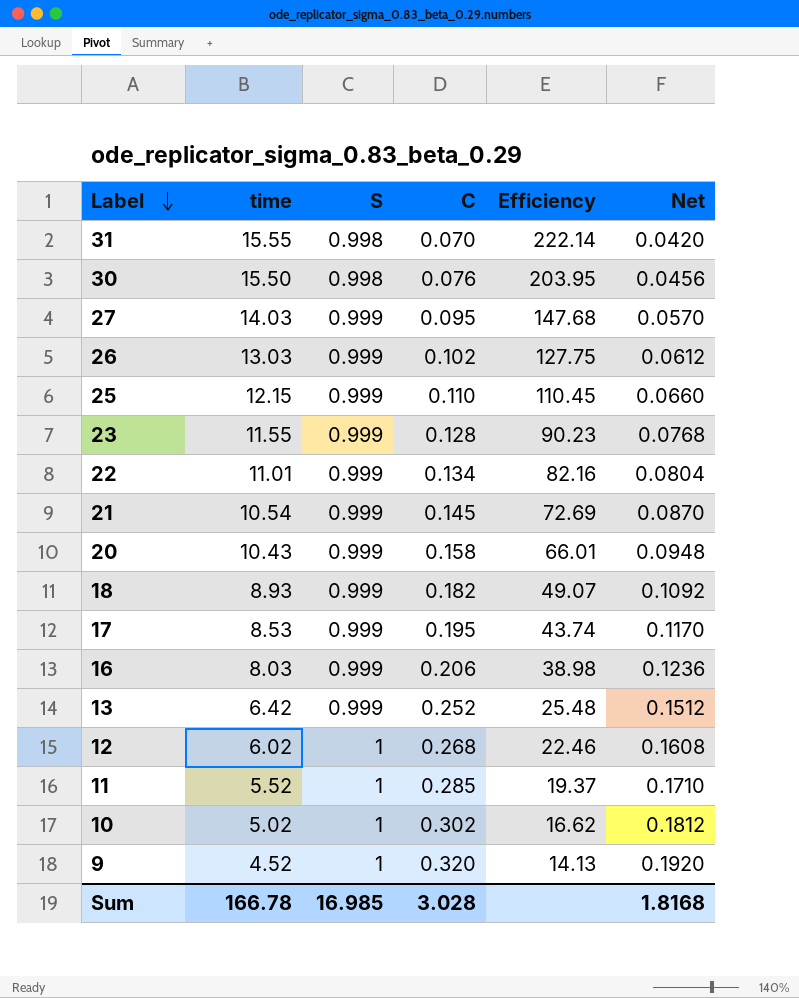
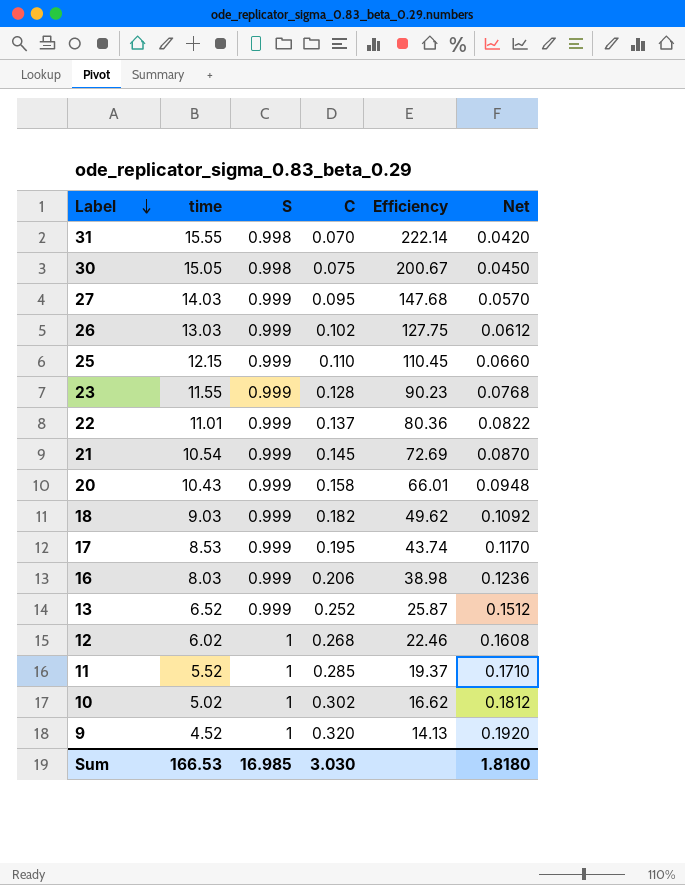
30 | time: 15.50 -> 15.05
30 | C: 0.076 -> 0.075
30 | Efficiency: 203.95 -> 200.67
30 | Net: 0.0456 -> 0.0450
22 | C: 0.134 -> 0.137
22 | Efficiency: 82.16 -> 80.36
22 | Net: 0.0804 -> 0.0822
18 | time: 8.93 -> 9.03
18 | Efficiency: 49.07 -> 49.62
13 | time: 6.42 -> 6.52
13 | Efficiency: 25.48 -> 25.87
Sum | time: 166.78 -> 166.53
Sum | C: 3.028 -> 3.030
Sum | Net: 1.8168 -> 1.8180

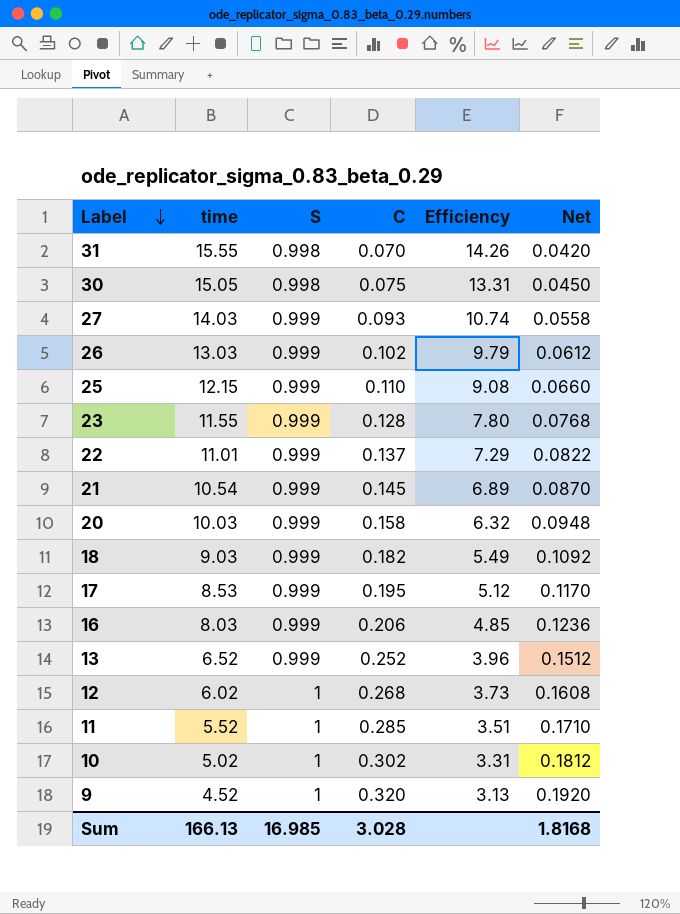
column Efficiency | formula: [time] / [C] -> [S] / [C]
27 | C: 0.095 -> 0.093
27 | Net: 0.0570 -> 0.0558
20 | time: 10.43 -> 10.03
Sum | time: 166.53 -> 166.13
Sum | C: 3.030 -> 3.028
Sum | Net: 1.8180 -> 1.8168

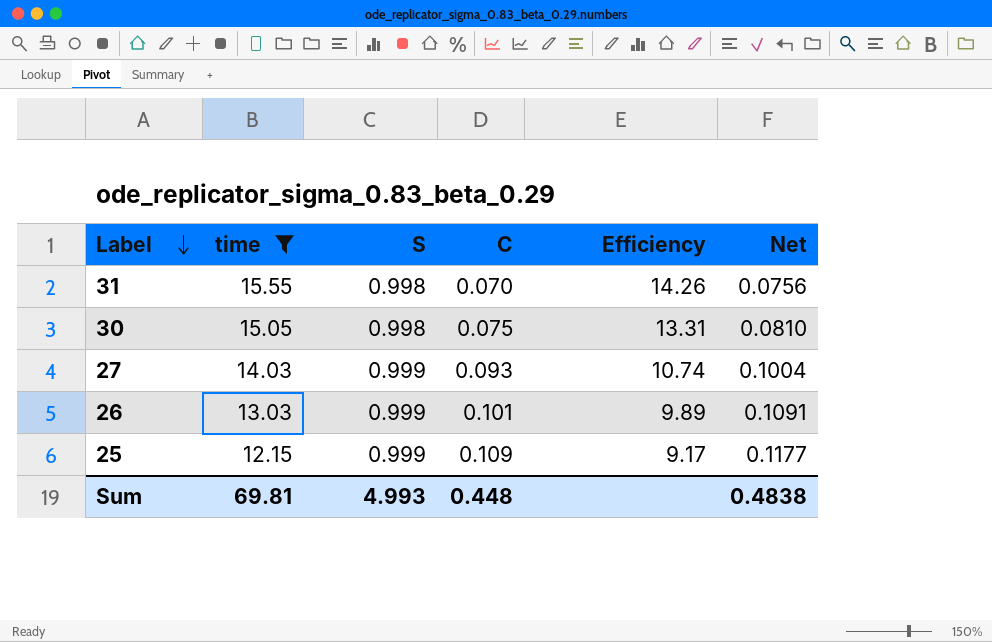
filter: none -> time >= 12.15
column Net | formula: [C] * 0.6 -> [C] * 1.08
26 | C: 0.102 -> 0.101
26 | Efficiency: 9.79 -> 9.89
25 | C: 0.110 -> 0.109
25 | Efficiency: 9.08 -> 9.17
Sum | time: 166.13 -> 69.81
Sum | S: 16.985 -> 4.993
Sum | C: 3.028 -> 0.448
Sum | Net: 1.8168 -> 0.4838

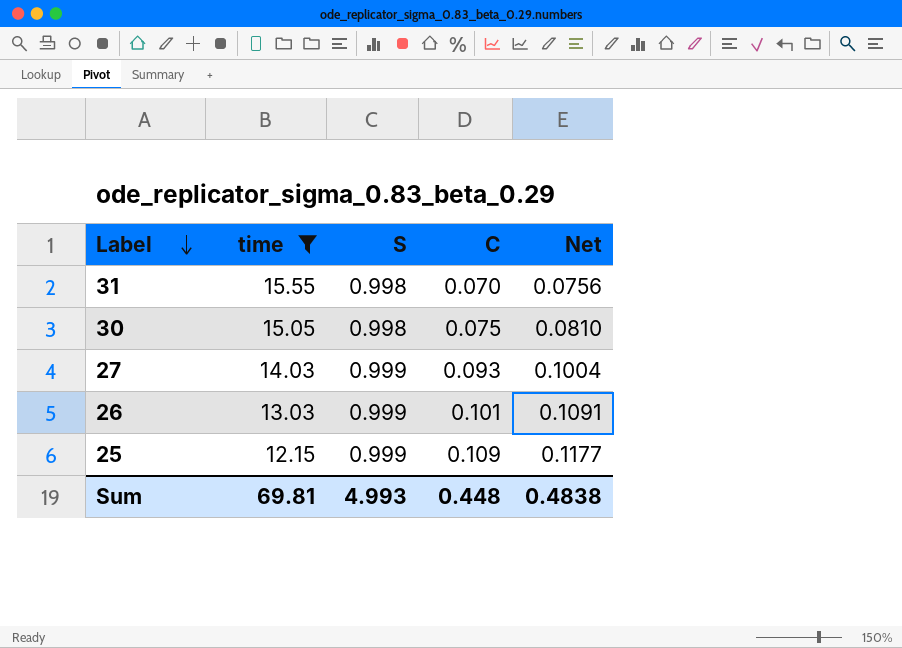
column Efficiency | formula: [S] / [C] -> none

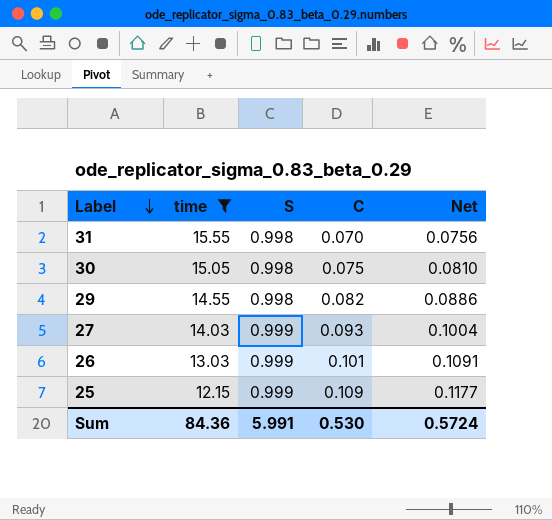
row 29: none -> 14.55 | 0.998 | 0.082 | 0.0886
Sum | time: 69.81 -> 84.36
Sum | S: 4.993 -> 5.991
Sum | C: 0.448 -> 0.530
Sum | Net: 0.4838 -> 0.5724

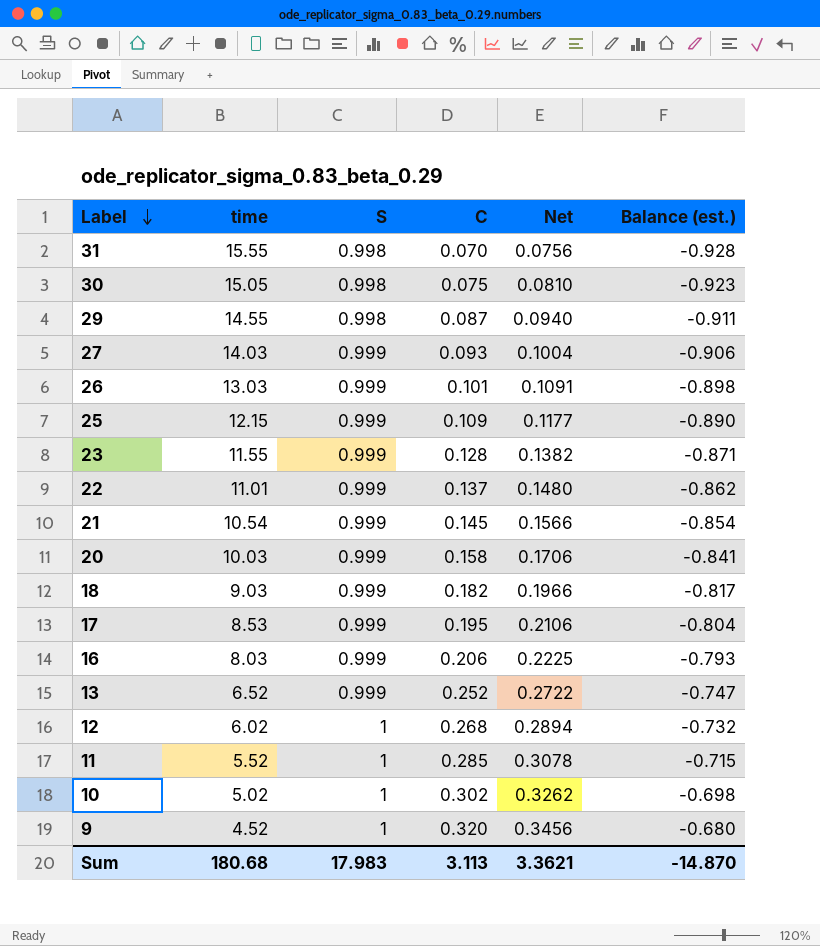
filter: time >= 12.15 -> none
column Balance (est.) | formula: none -> [C] - [S]
29 | C: 0.082 -> 0.087
29 | Net: 0.0886 -> 0.0940
Sum | time: 84.36 -> 180.68
Sum | S: 5.991 -> 17.983
Sum | C: 0.530 -> 3.113
Sum | Net: 0.5724 -> 3.3621

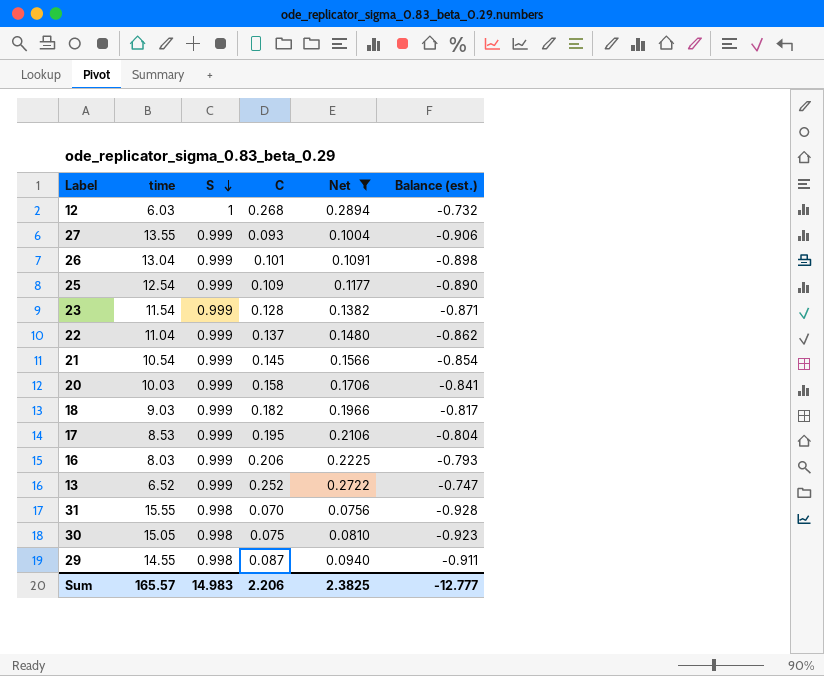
filter: none -> Net <= 0.2894
row order: Label descending -> S descending
12 | time: 6.02 -> 6.03
27 | time: 14.03 -> 13.55
26 | time: 13.03 -> 13.04
25 | time: 12.15 -> 12.54
23 | time: 11.55 -> 11.54
22 | time: 11.01 -> 11.04
Sum | time: 180.68 -> 165.57
Sum | S: 17.983 -> 14.983
Sum | C: 3.113 -> 2.206
Sum | Net: 3.3621 -> 2.3825
Sum | Balance (est.): -14.870 -> -12.777

